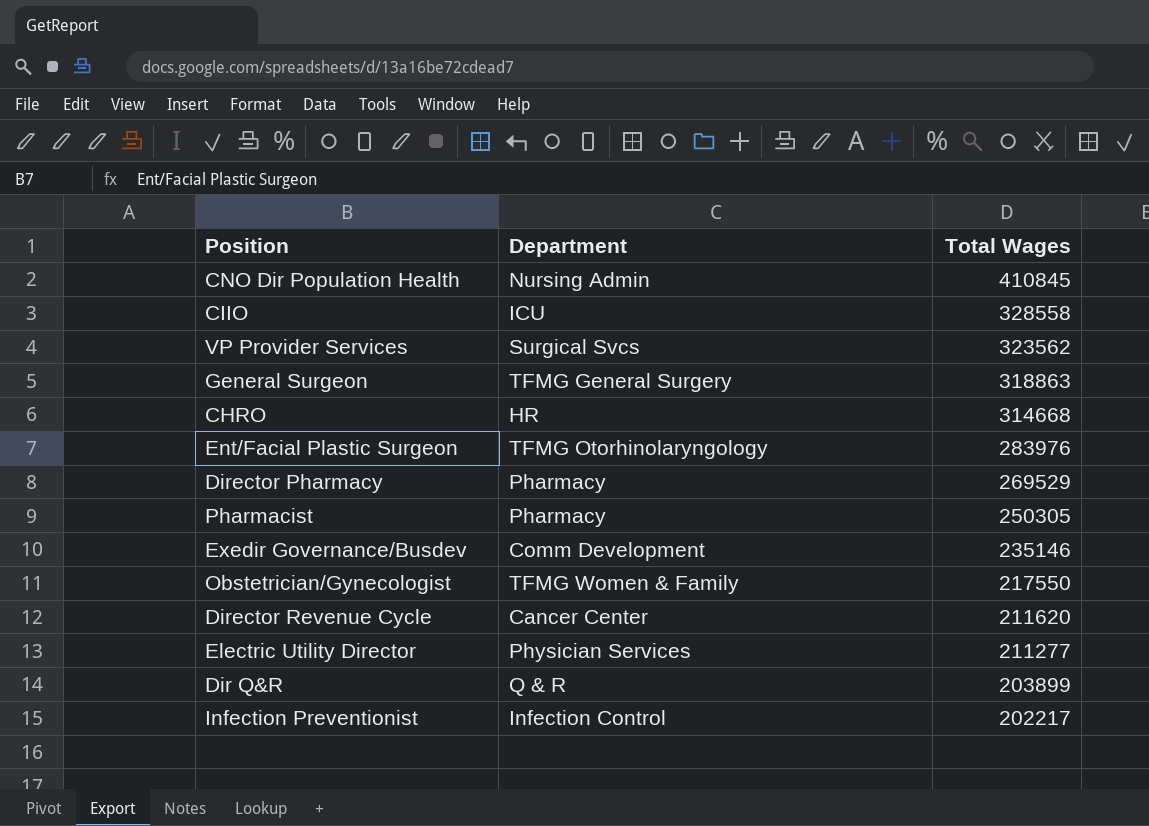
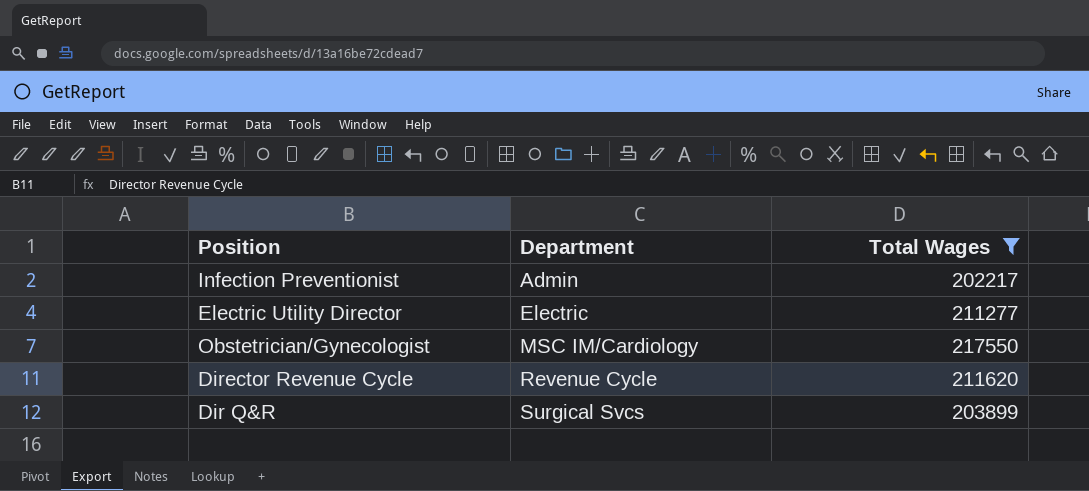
filter: none -> Total Wages <= 217550
row order: Total Wages descending -> Department ascending
Infection Preventionist | Department: Infection Control -> Admin
Electric Utility Director | Department: Physician Services -> Electric
Obstetrician/Gynecologist | Department: TFMG Women & Family -> MSC IM/Cardiology
Director Revenue Cycle | Department: Cancer Center -> Revenue Cycle
Dir Q&R | Department: Q & R -> Surgical Svcs

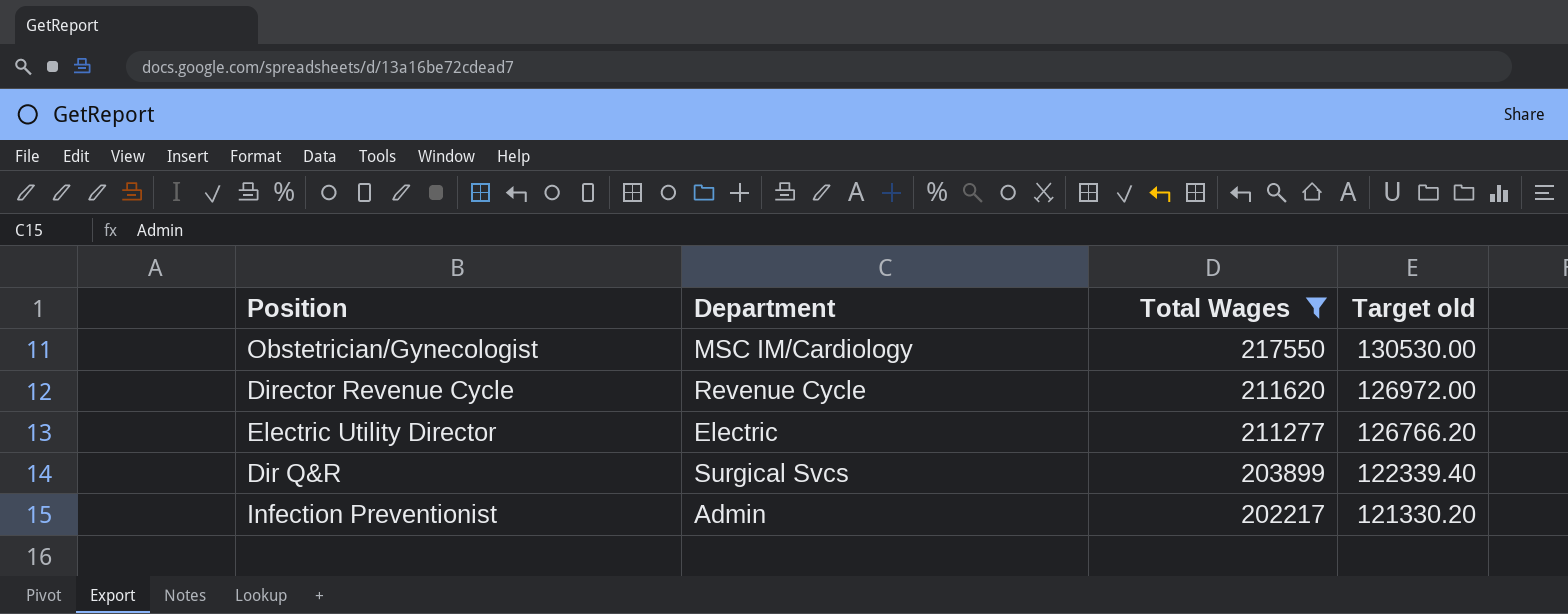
row order: Department ascending -> Total Wages descending
column Target old | formula: none -> [Total Wages] * 0.6

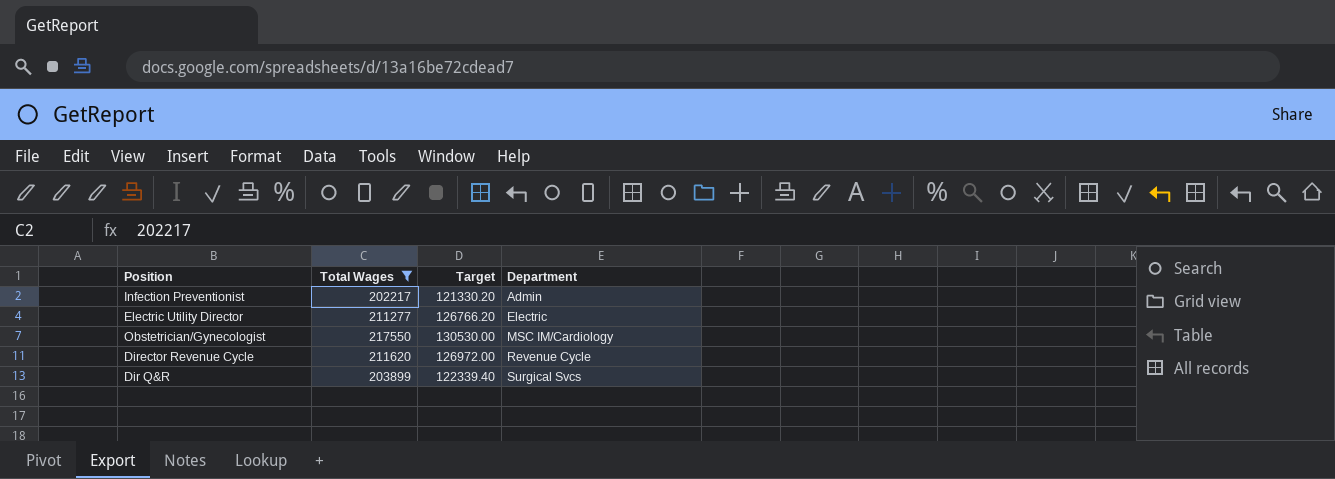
row order: Total Wages descending -> Department ascending
column name: Target old -> Target
column Department | position: 2 -> 4

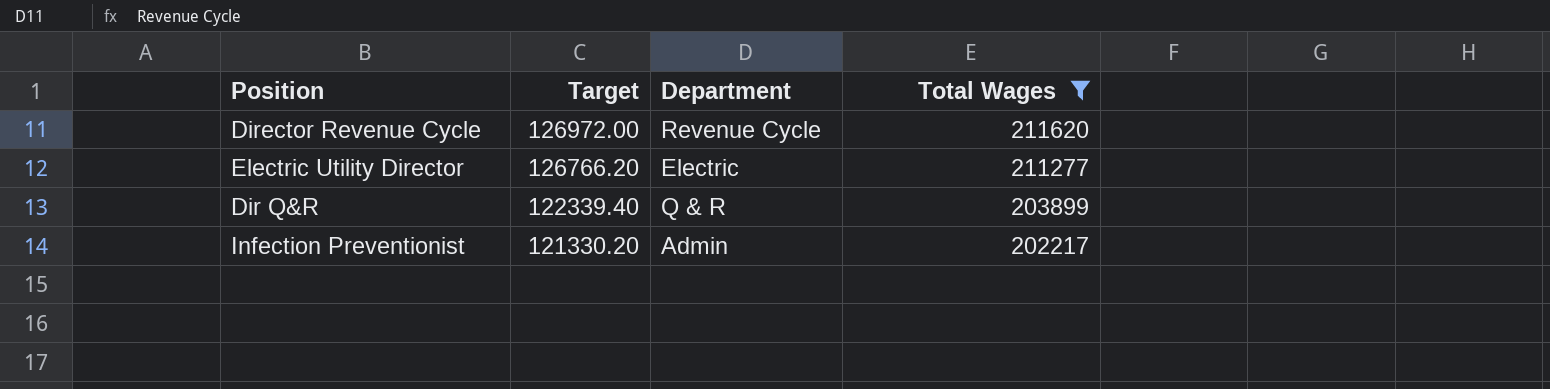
row order: Department ascending -> Target descending
column Total Wages | position: 2 -> 4
row Obstetrician/Gynecologist: 217550 | 130530.00 | MSC IM/Cardiology -> none
Dir Q&R | Department: Surgical Svcs -> Q & R

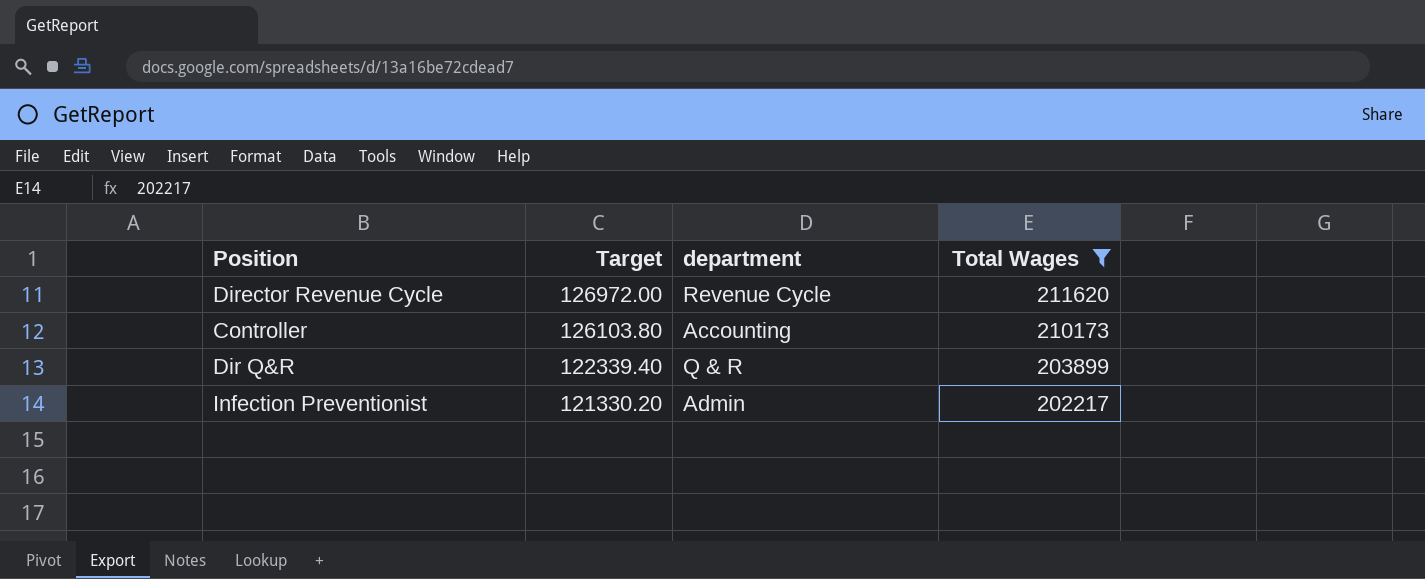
column name: Department -> department
row Electric Utility Director: 126766.20 | Electric | 211277 -> none
row Controller: none -> 126103.80 | Accounting | 210173

